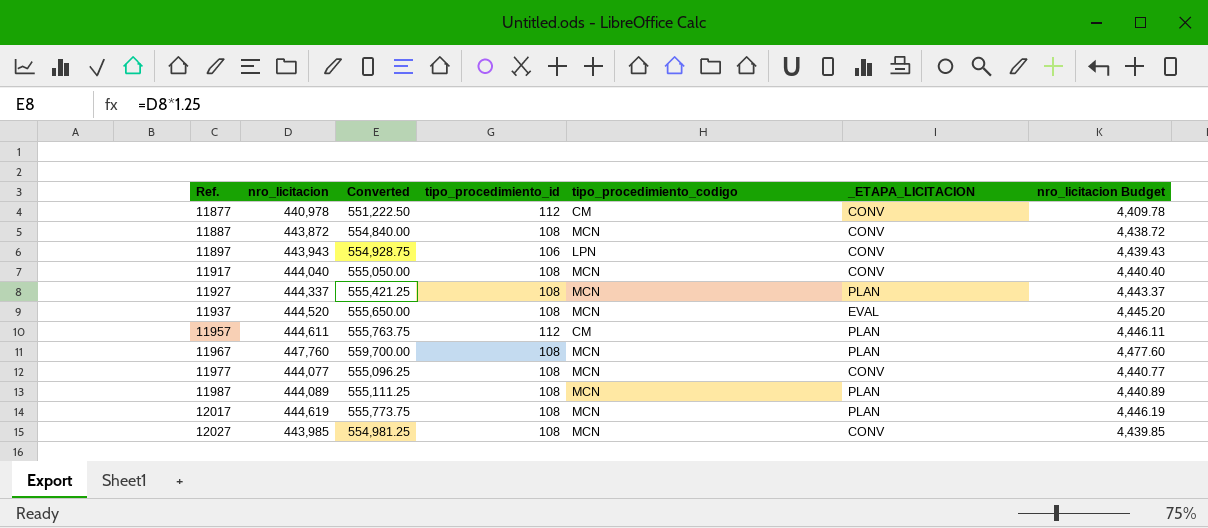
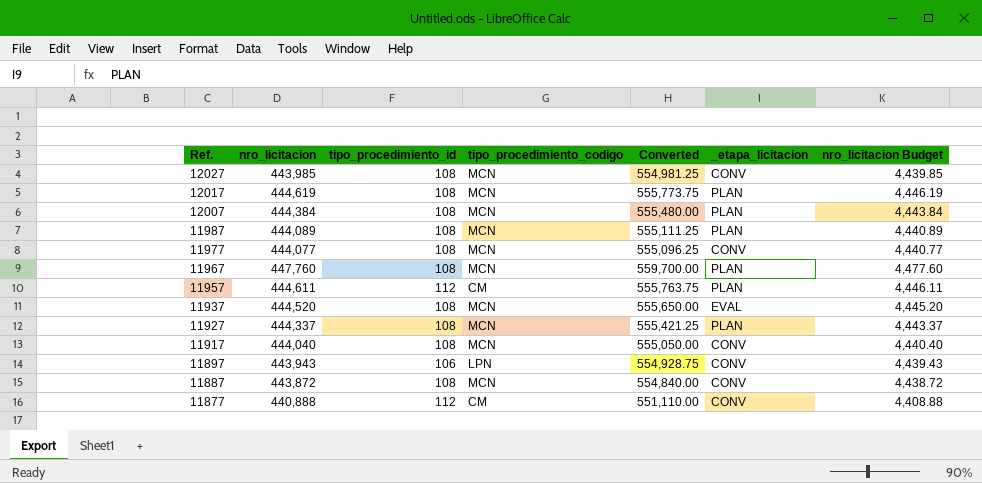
row order: Ref. ascending -> Ref. descending
column Converted | position: 3 -> 5
column name: _ETAPA_LICITACION -> _etapa_licitacion
row 12007: none -> 444,384 | 108 | MCN | 555,480.00 | PLAN | 4,443.84
11877 | nro_licitacion: 440,978 -> 440,888
11877 | Converted: 551,222.50 -> 551,110.00
11877 | nro_licitacion Budget: 4,409.78 -> 4,408.88

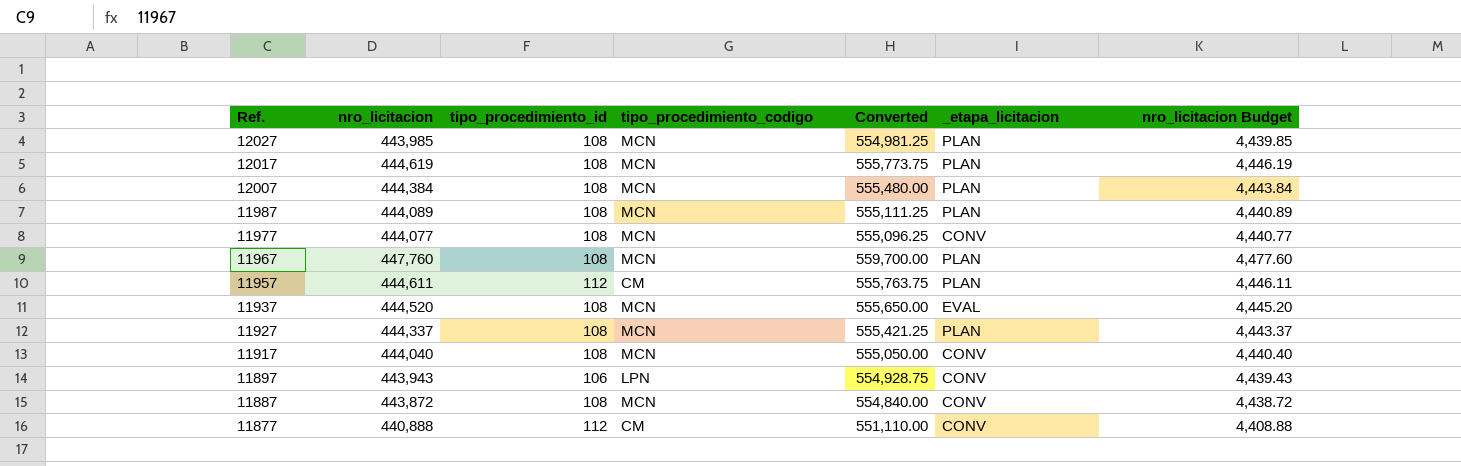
12027 | _etapa_licitacion: CONV -> PLAN

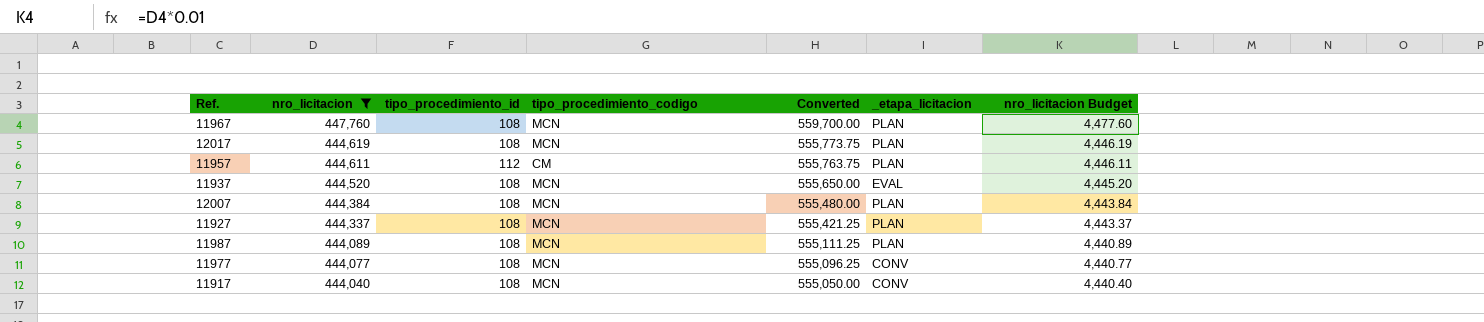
filter: none -> nro_licitacion >= 444,040
row order: Ref. descending -> nro_licitacion descending

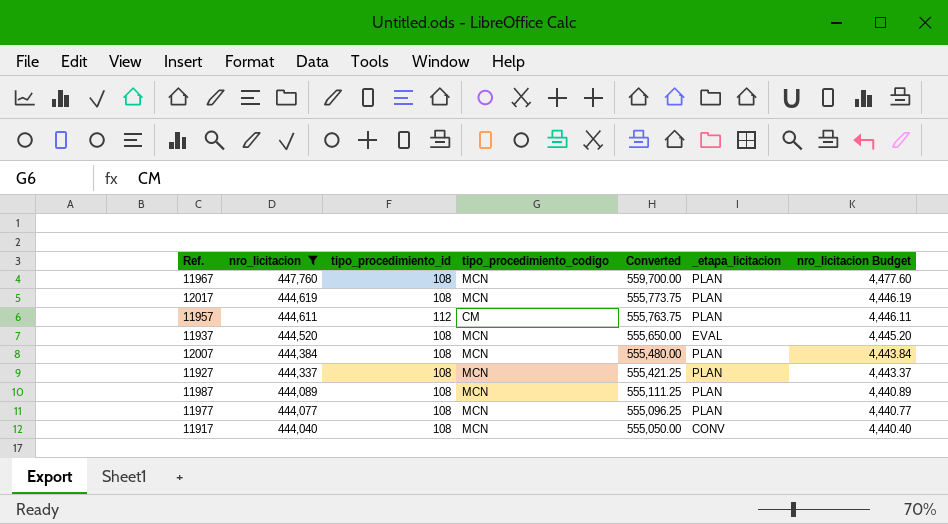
11977 | _etapa_licitacion: CONV -> PLAN

